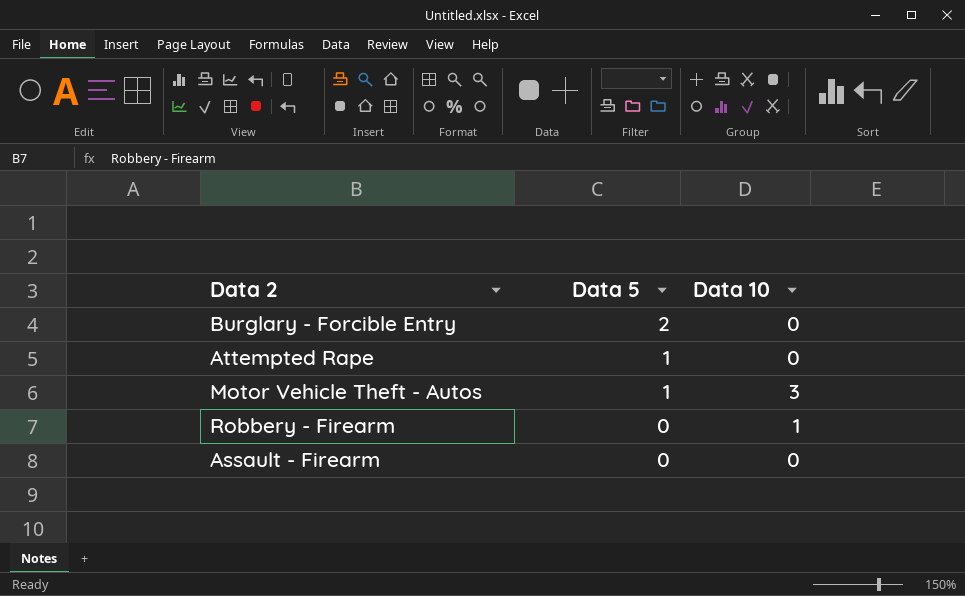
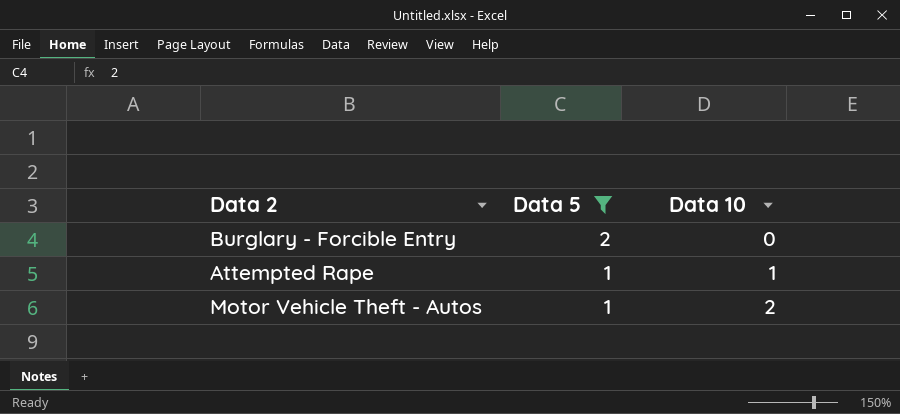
filter: none -> Data 5 != 0
Attempted Rape | Data 10: 0 -> 1
Motor Vehicle Theft - Autos | Data 10: 3 -> 2

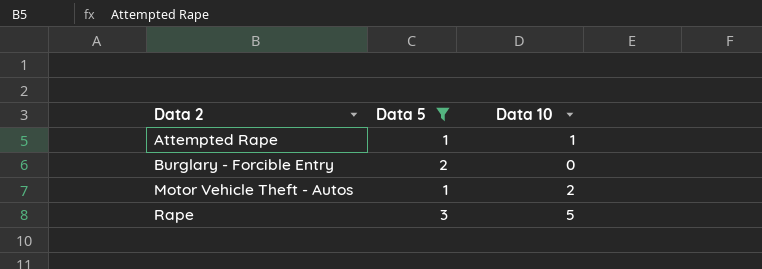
row order: Data 5 descending -> Data 2 ascending
row Rape: none -> 3 | 5

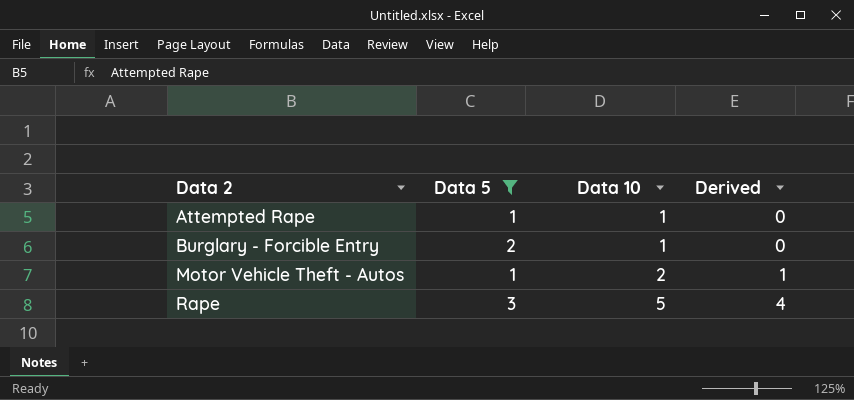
column Derived | formula: none -> [Data 10] - 1
Burglary - Forcible Entry | Data 10: 0 -> 1

